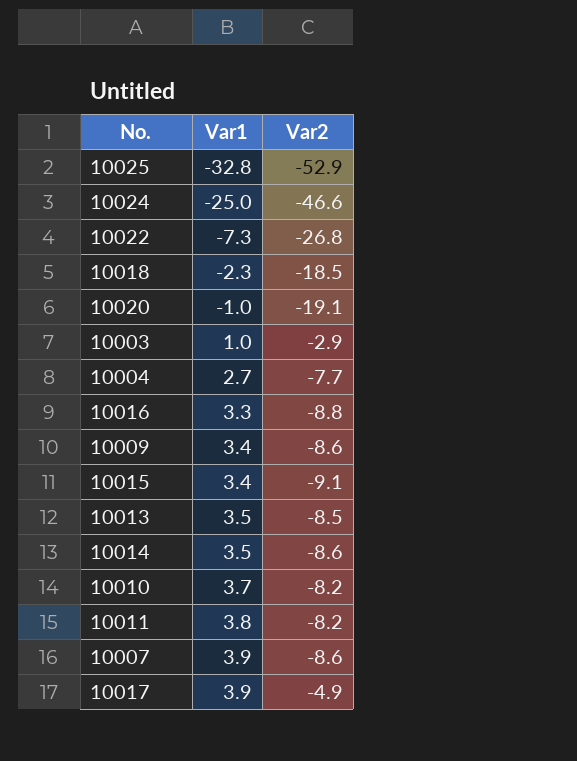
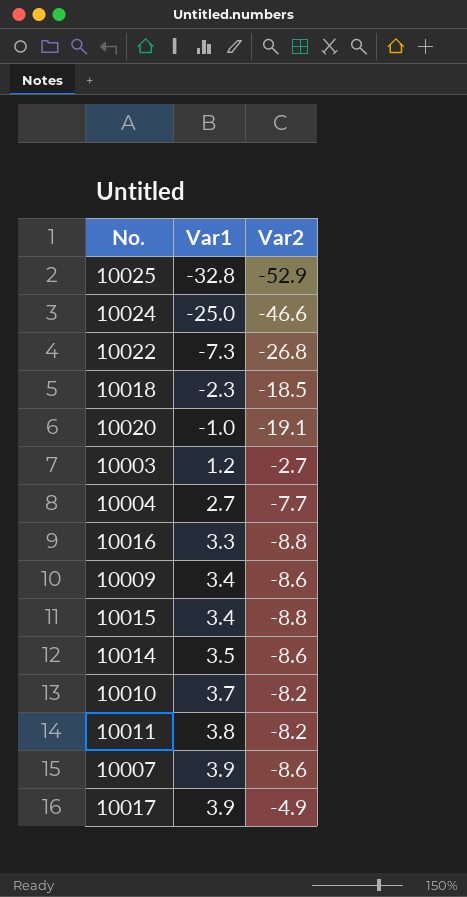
row 10013: 3.5 | -8.5 -> none
10003 | Var1: 1.0 -> 1.2
10003 | Var2: -2.9 -> -2.7
10015 | Var2: -9.1 -> -8.8

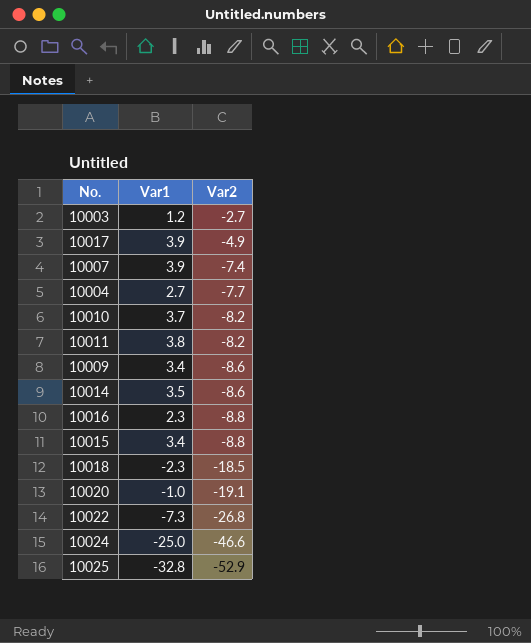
row order: Var1 ascending -> Var2 descending
10007 | Var2: -8.6 -> -7.4
10016 | Var1: 3.3 -> 2.3

